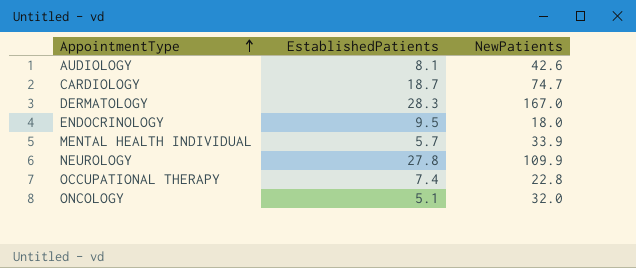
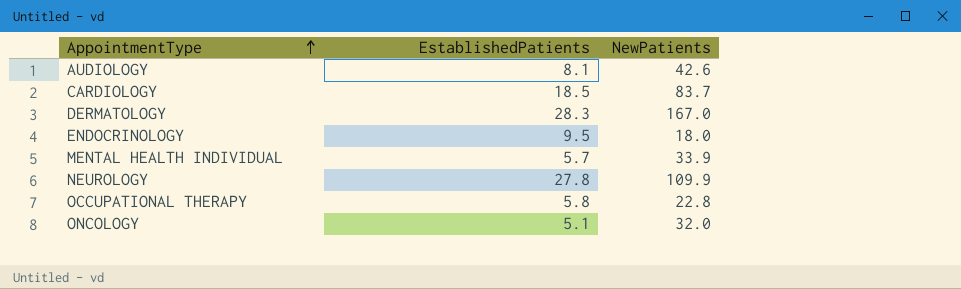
CARDIOLOGY | EstablishedPatients: 18.7 -> 18.5
CARDIOLOGY | NewPatients: 74.7 -> 83.7
OCCUPATIONAL THERAPY | EstablishedPatients: 7.4 -> 5.8

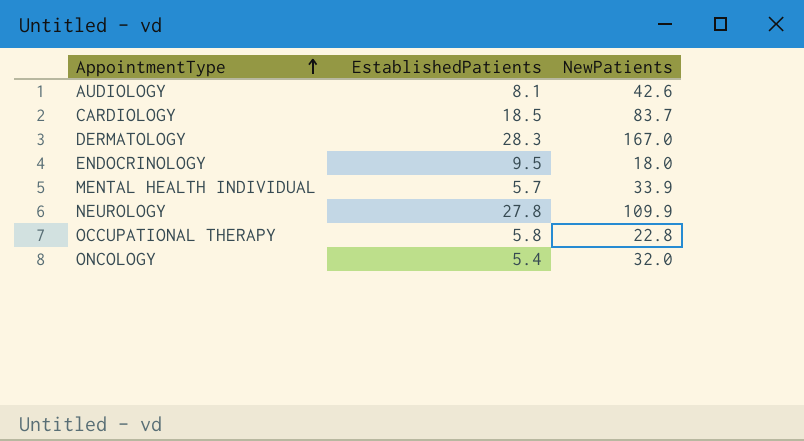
ONCOLOGY | EstablishedPatients: 5.1 -> 5.4

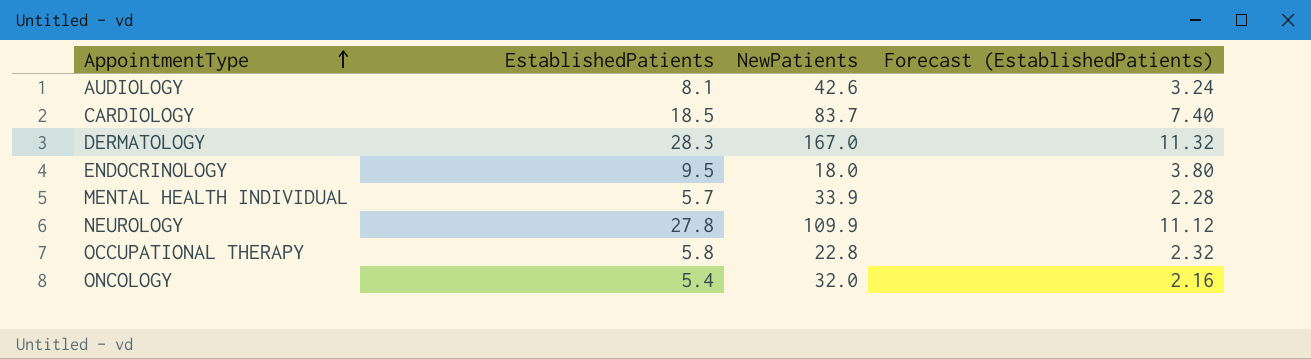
column Forecast (EstablishedPatients) | formula: none -> [EstablishedPatients] * 0.4

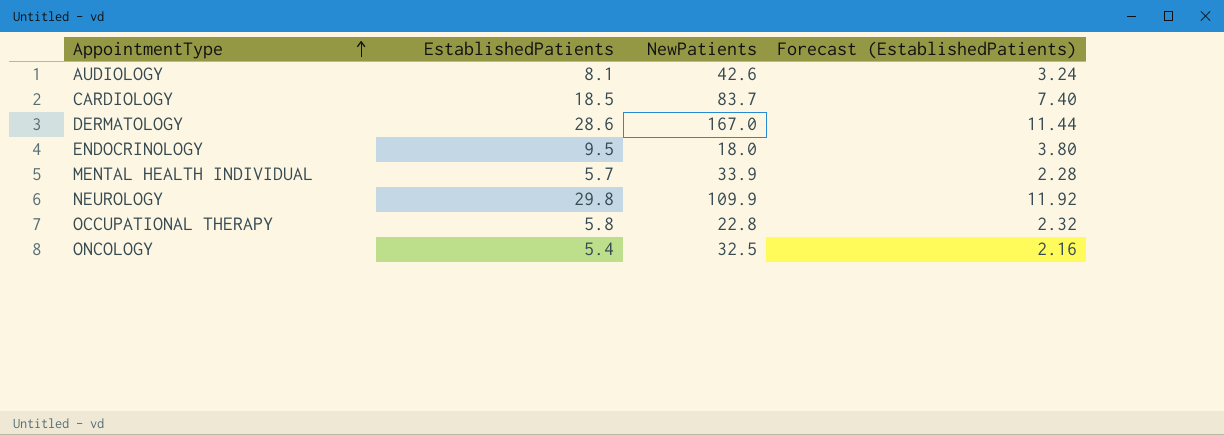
DERMATOLOGY | EstablishedPatients: 28.3 -> 28.6
DERMATOLOGY | Forecast (EstablishedPatients): 11.32 -> 11.44
NEUROLOGY | EstablishedPatients: 27.8 -> 29.8
NEUROLOGY | Forecast (EstablishedPatients): 11.12 -> 11.92
ONCOLOGY | NewPatients: 32.0 -> 32.5

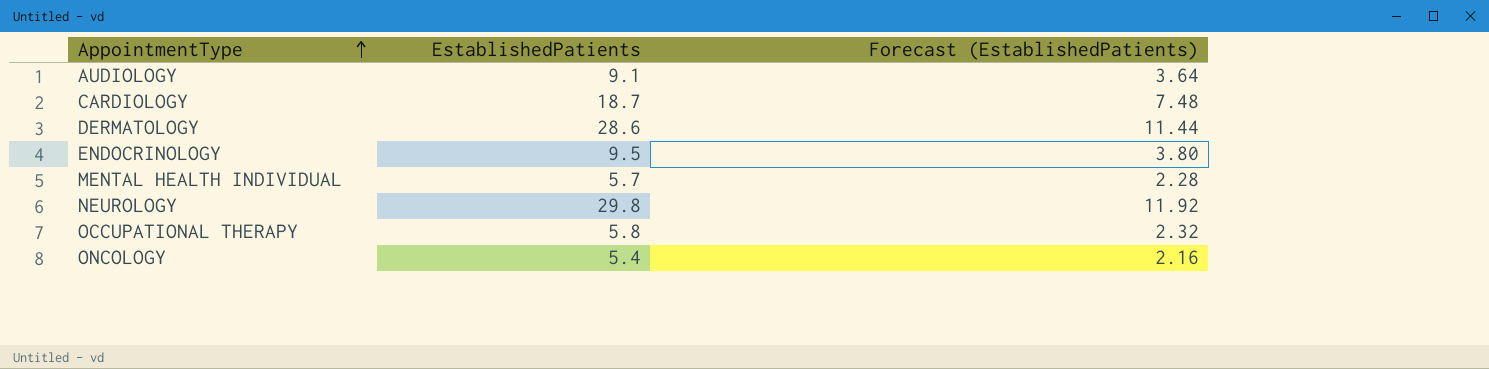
column NewPatients | position: 3 -> none
AUDIOLOGY | EstablishedPatients: 8.1 -> 9.1
AUDIOLOGY | Forecast (EstablishedPatients): 3.24 -> 3.64
CARDIOLOGY | EstablishedPatients: 18.5 -> 18.7
CARDIOLOGY | Forecast (EstablishedPatients): 7.40 -> 7.48

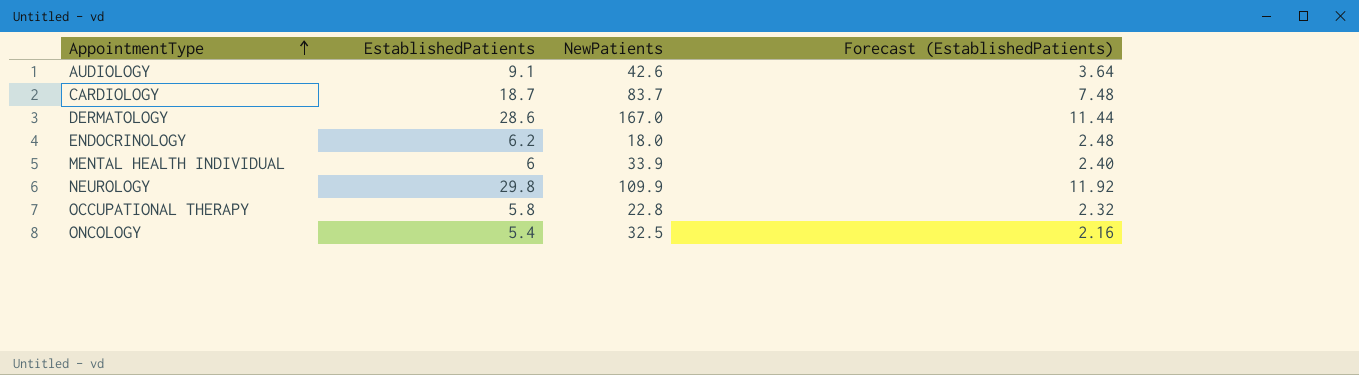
column NewPatients | position: none -> 3
ENDOCRINOLOGY | EstablishedPatients: 9.5 -> 6.2
ENDOCRINOLOGY | Forecast (EstablishedPatients): 3.80 -> 2.48
MENTAL HEALTH INDIVIDUAL | EstablishedPatients: 5.7 -> 6
MENTAL HEALTH INDIVIDUAL | Forecast (EstablishedPatients): 2.28 -> 2.40

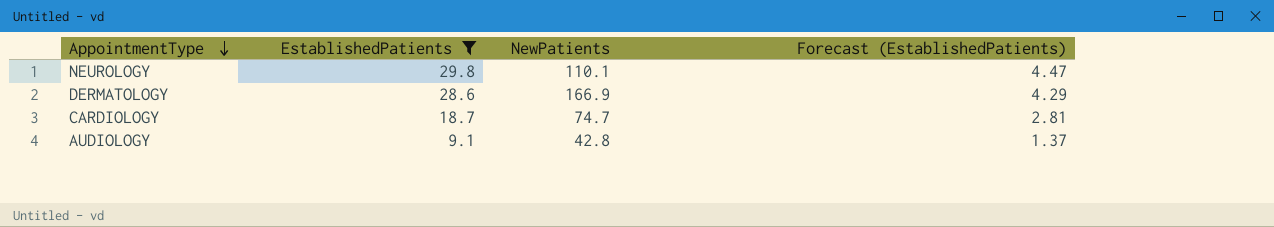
filter: none -> EstablishedPatients >= 9.1
row order: AppointmentType ascending -> AppointmentType descending
column Forecast (EstablishedPatients) | formula: [EstablishedPatients] * 0.4 -> [EstablishedPatients] * 0.15
NEUROLOGY | NewPatients: 109.9 -> 110.1
DERMATOLOGY | NewPatients: 167.0 -> 166.9
CARDIOLOGY | NewPatients: 83.7 -> 74.7
AUDIOLOGY | NewPatients: 42.6 -> 42.8

